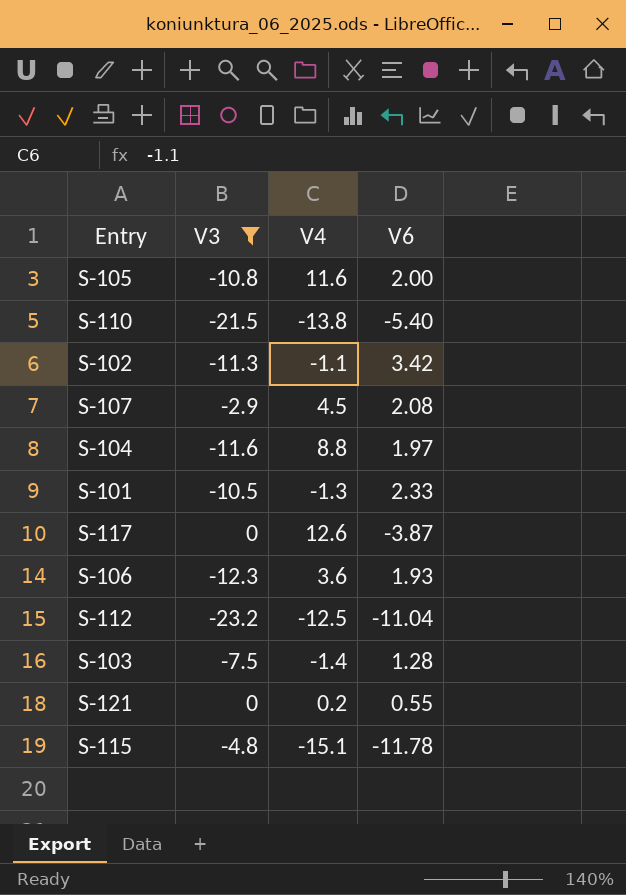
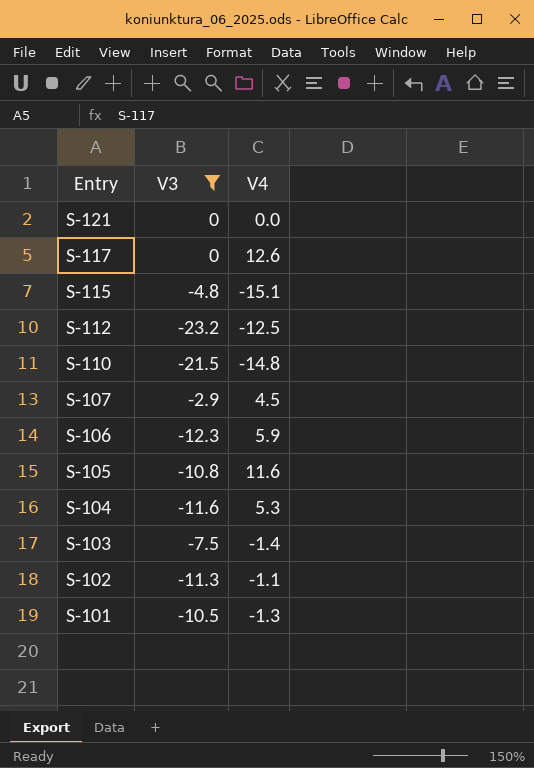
row order: none -> Entry descending
column V6 | position: 4 -> none
S-121 | V4: 0.2 -> 0.0
S-110 | V4: -13.8 -> -14.8
S-106 | V4: 3.6 -> 5.9
S-104 | V4: 8.8 -> 5.3

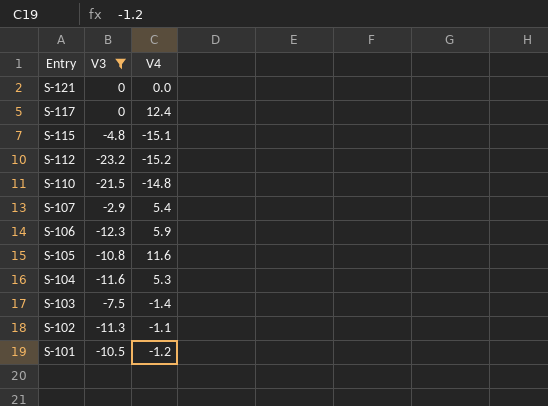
S-117 | V4: 12.6 -> 12.4
S-112 | V4: -12.5 -> -15.2
S-107 | V4: 4.5 -> 5.4
S-101 | V4: -1.3 -> -1.2

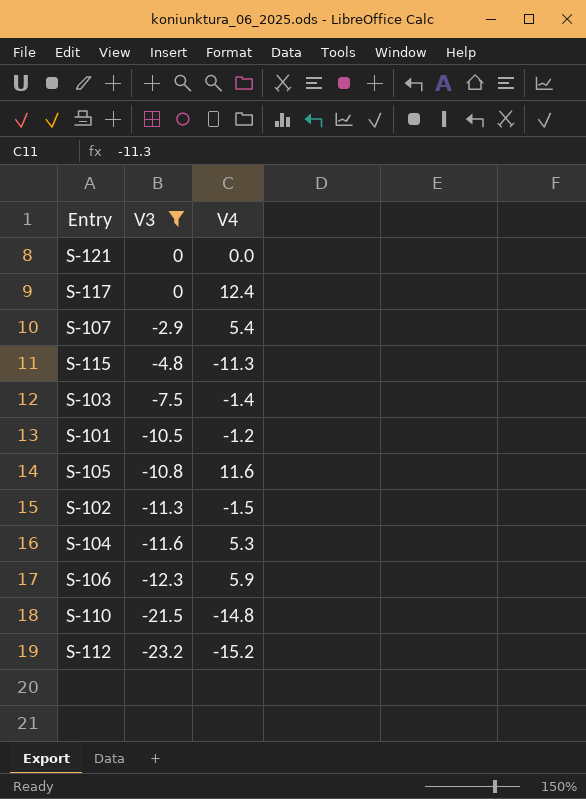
row order: Entry descending -> V3 descending
S-115 | V4: -15.1 -> -11.3
S-102 | V4: -1.1 -> -1.5

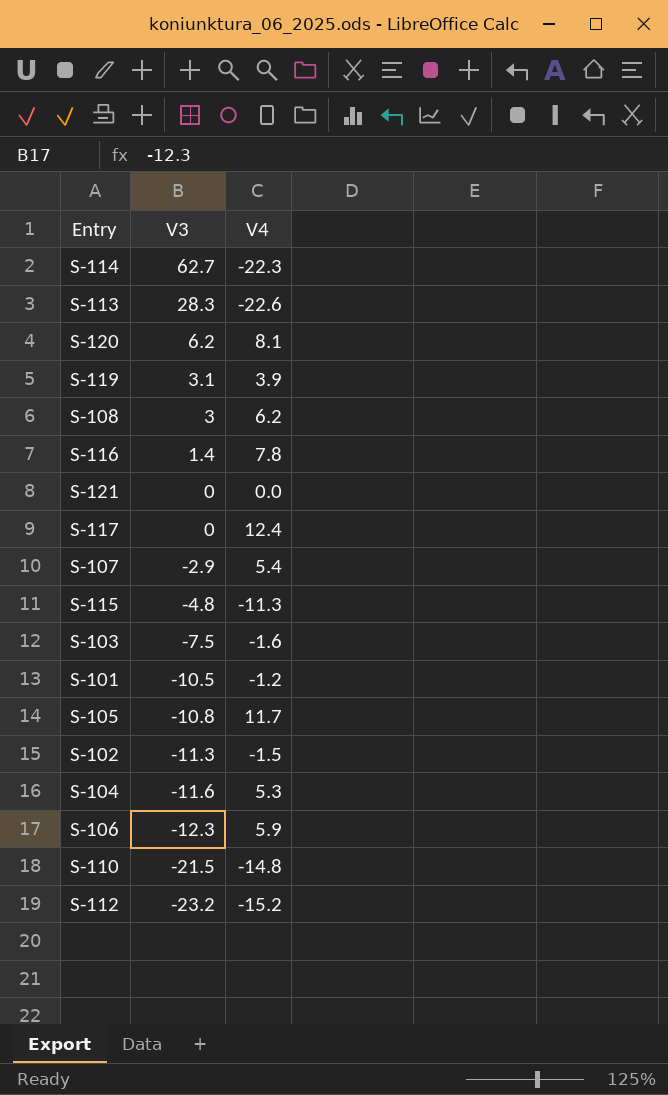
filter: V3 <= 0 -> none
S-103 | V4: -1.4 -> -1.6
S-105 | V4: 11.6 -> 11.7

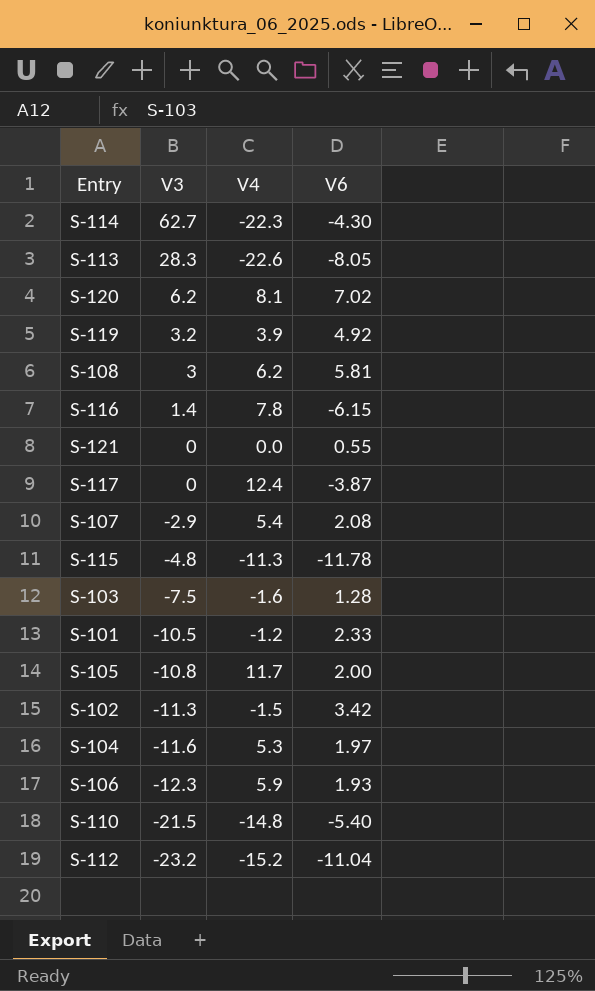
column V6 | position: none -> 4
S-119 | V3: 3.1 -> 3.2

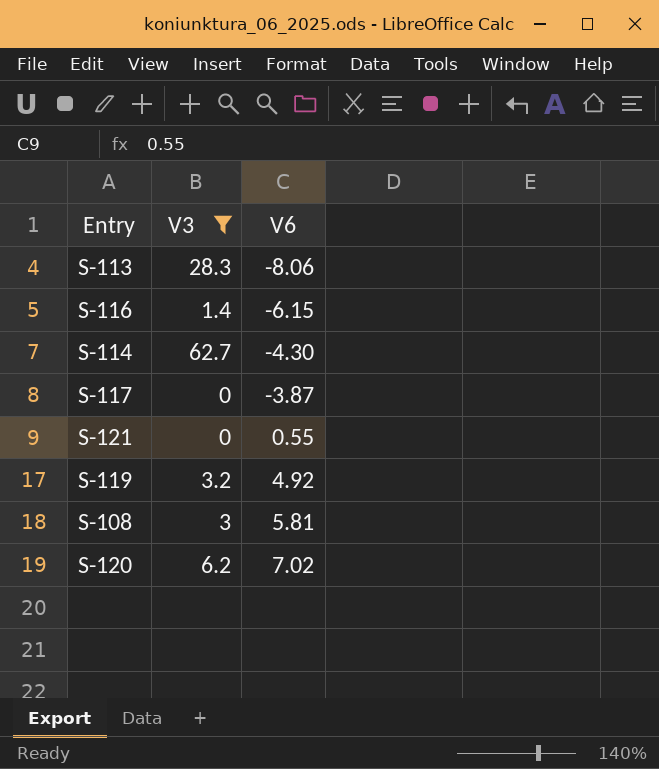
filter: none -> V3 >= 0
row order: V3 descending -> V6 ascending
column V4 | position: 3 -> none
S-113 | V6: -8.05 -> -8.06

